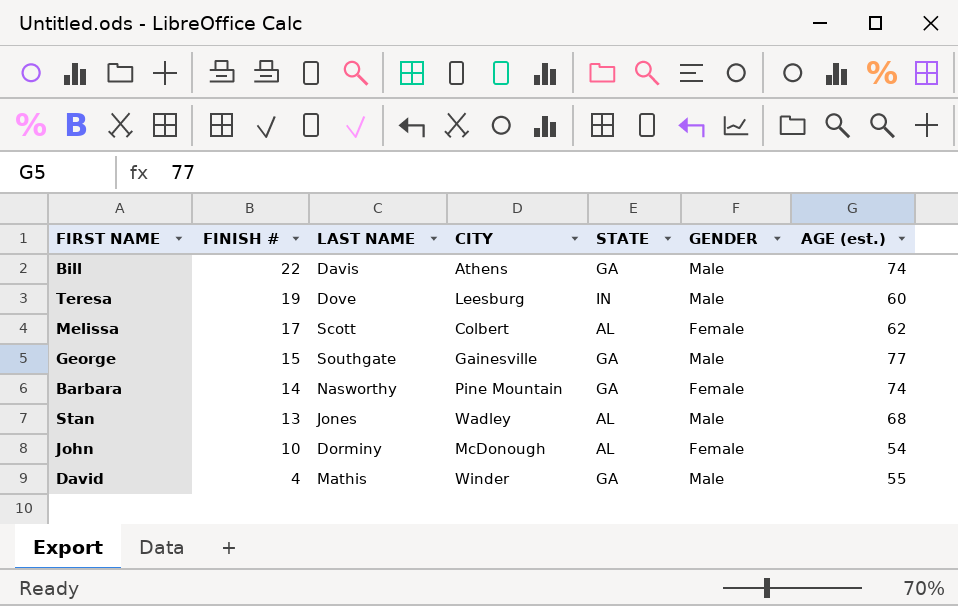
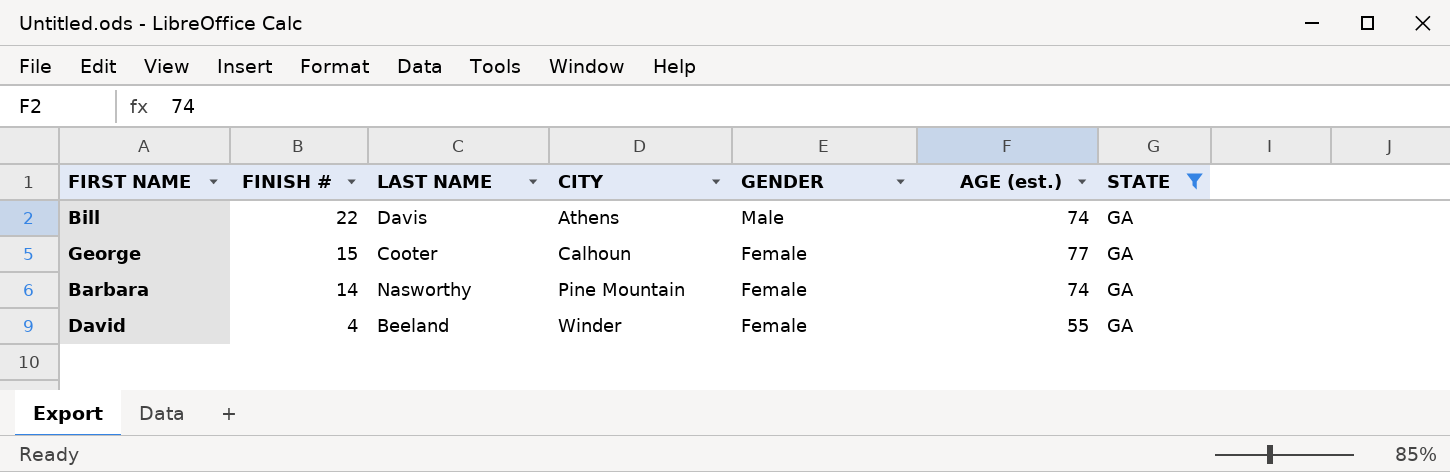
filter: none -> STATE = GA
column STATE | position: 5 -> 7
George | LAST NAME: Southgate -> Cooter
George | CITY: Gainesville -> Calhoun
George | GENDER: Male -> Female
David | LAST NAME: Mathis -> Beeland
David | GENDER: Male -> Female

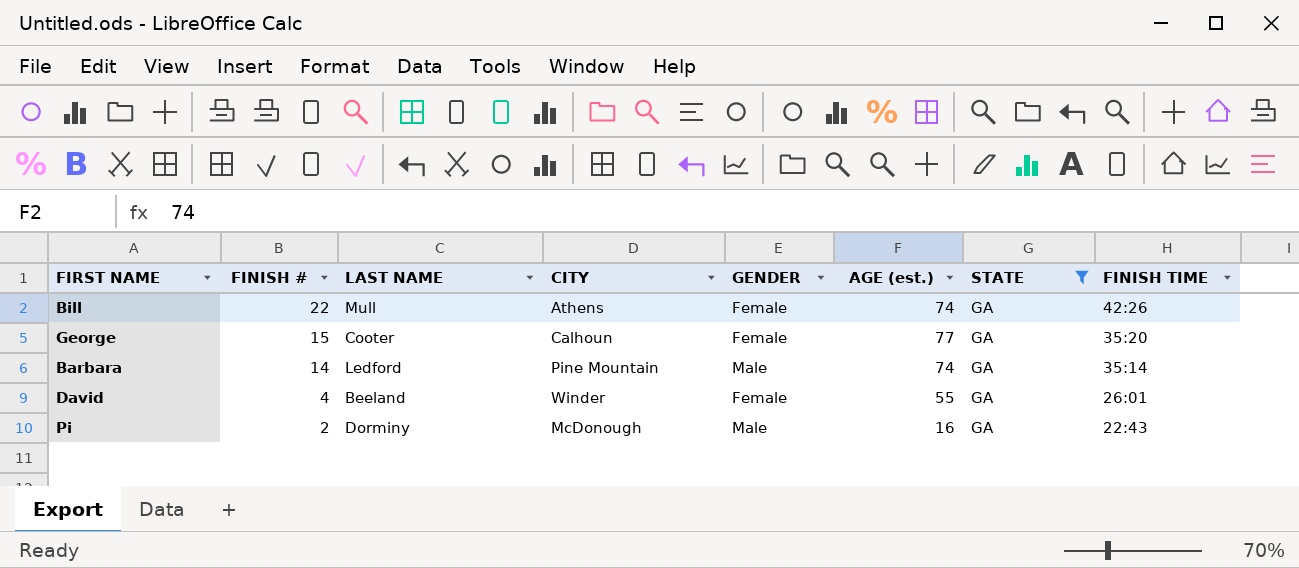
column FINISH TIME | position: none -> 8
Bill | LAST NAME: Davis -> Mull
Bill | GENDER: Male -> Female
Barbara | LAST NAME: Nasworthy -> Ledford
Barbara | GENDER: Female -> Male
row Pi: none -> 2 | Dorminy | McDonough | Male | 16 | GA | 22:43

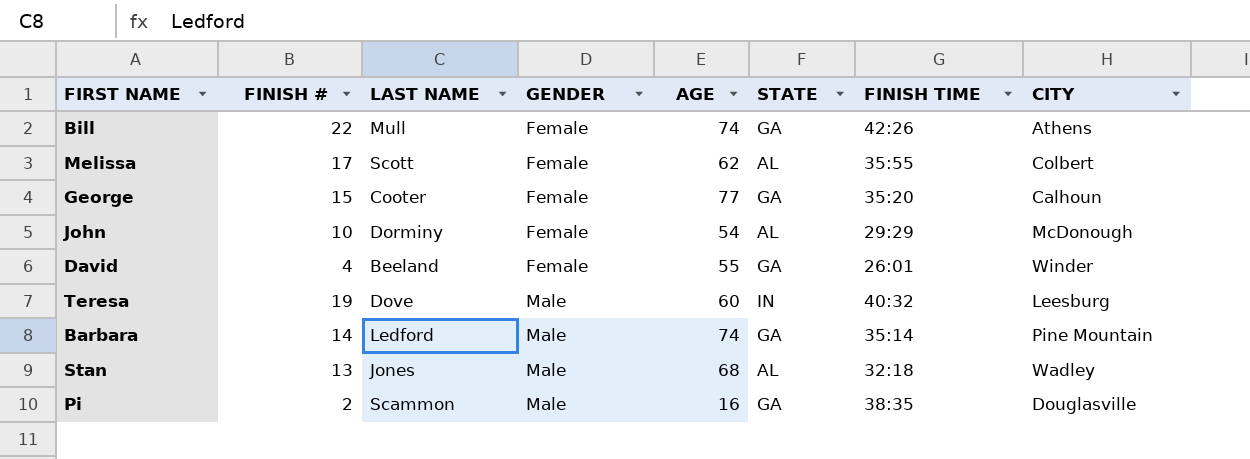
filter: STATE = GA -> none
row order: FINISH # descending -> GENDER ascending
column name: AGE (est.) -> AGE
column CITY | position: 4 -> 8
Pi | LAST NAME: Dorminy -> Scammon
Pi | FINISH TIME: 22:43 -> 38:35
Pi | CITY: McDonough -> Douglasville

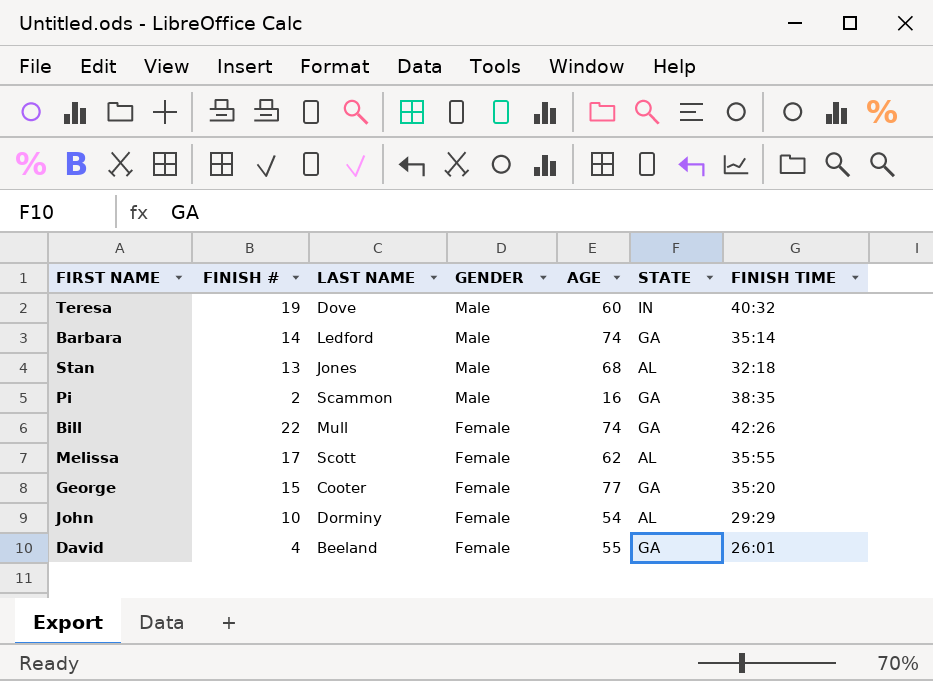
row order: GENDER ascending -> GENDER descending
column CITY | position: 8 -> none

